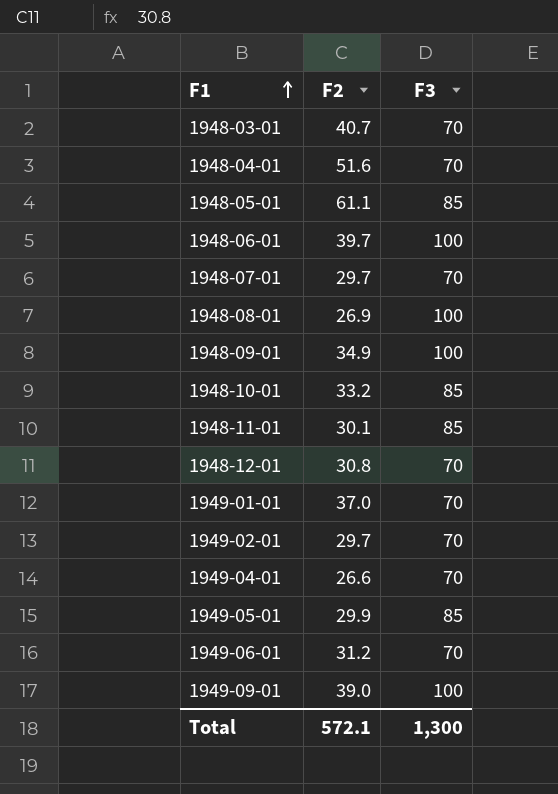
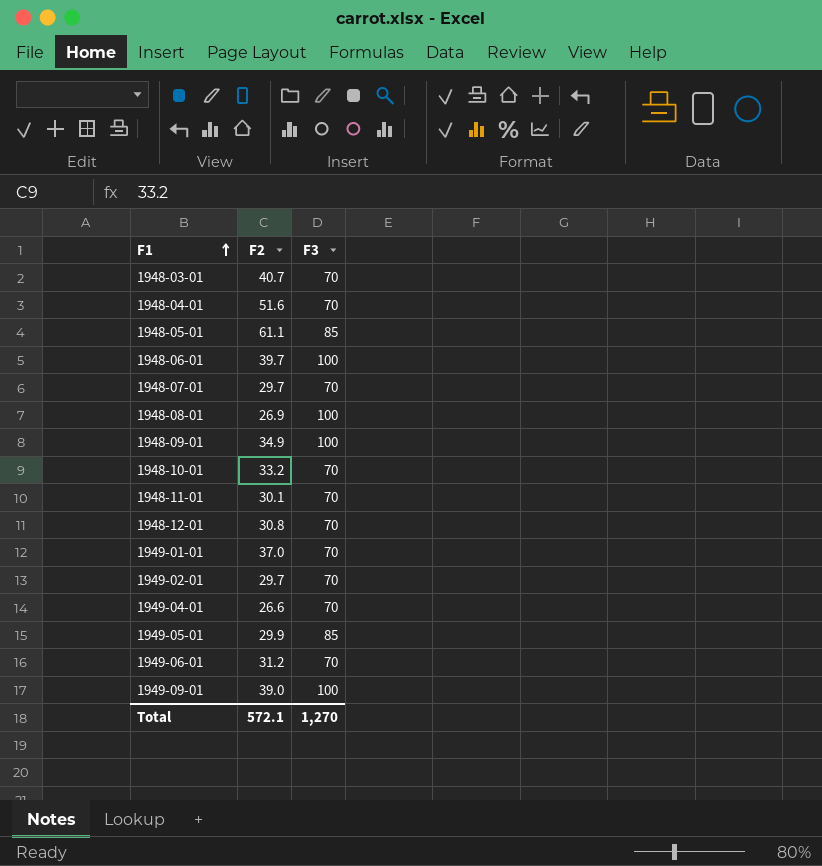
1948-10-01 | F3: 85 -> 70
1948-11-01 | F3: 85 -> 70
Total | F3: 1,300 -> 1,270

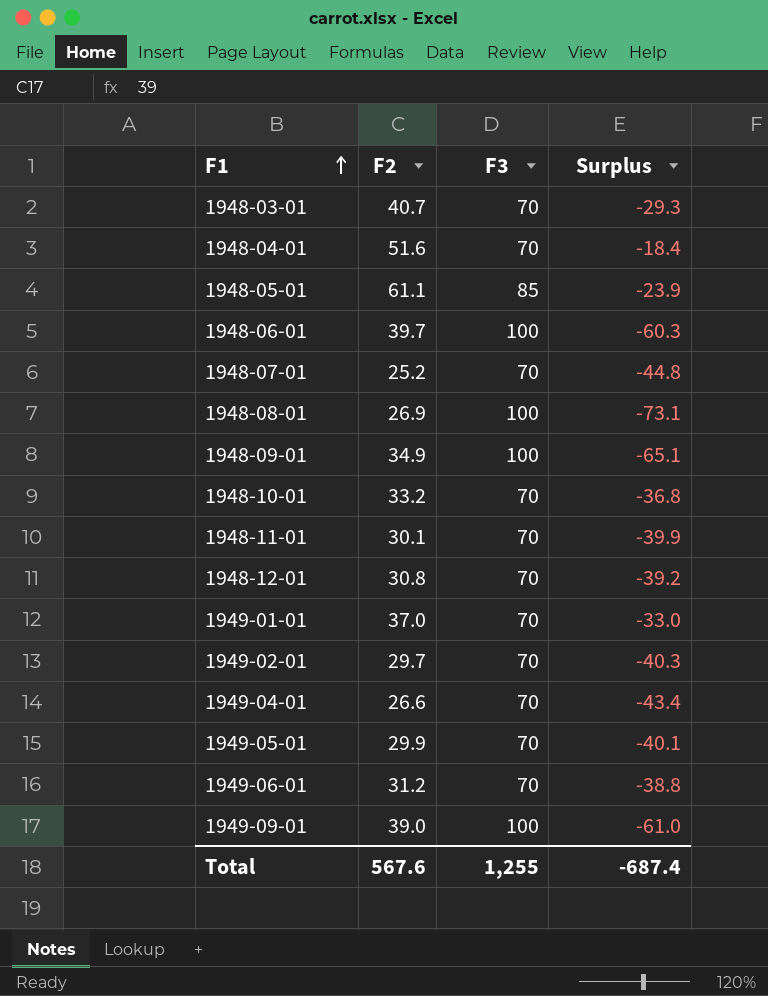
column Surplus | formula: none -> [F2] - [F3]
1948-07-01 | F2: 29.7 -> 25.2
1949-05-01 | F3: 85 -> 70
Total | F2: 572.1 -> 567.6
Total | F3: 1,270 -> 1,255

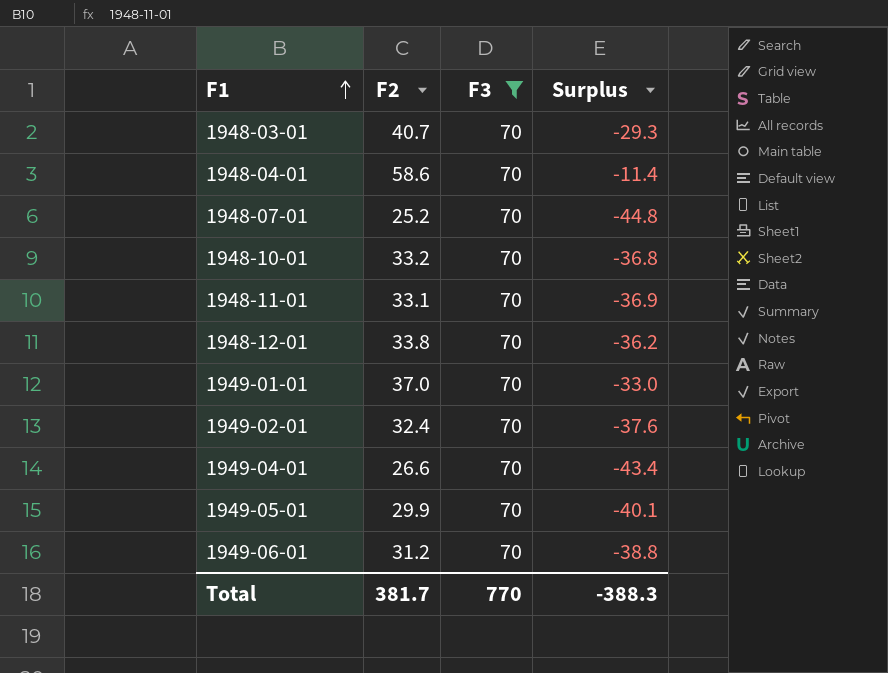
filter: none -> F3 = 70
1948-04-01 | F2: 51.6 -> 58.6
1948-04-01 | Surplus: -18.4 -> -11.4
1948-11-01 | F2: 30.1 -> 33.1
1948-11-01 | Surplus: -39.9 -> -36.9
1948-12-01 | F2: 30.8 -> 33.8
1948-12-01 | Surplus: -39.2 -> -36.2
1949-02-01 | F2: 29.7 -> 32.4
1949-02-01 | Surplus: -40.3 -> -37.6
Total | F2: 567.6 -> 381.7
Total | F3: 1,255 -> 770
Total | Surplus: -687.4 -> -388.3

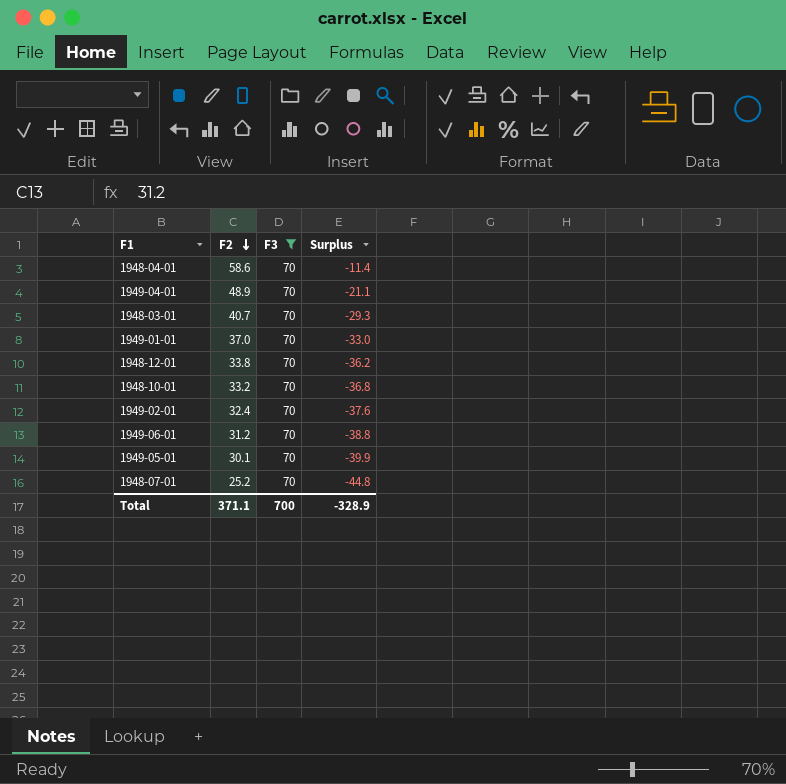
row order: F1 ascending -> F2 descending
row 1948-11-01: 33.1 | 70 | -36.9 -> none
1949-04-01 | F2: 26.6 -> 48.9
1949-04-01 | Surplus: -43.4 -> -21.1
1949-05-01 | F2: 29.9 -> 30.1
1949-05-01 | Surplus: -40.1 -> -39.9
Total | F2: 381.7 -> 371.1
Total | F3: 770 -> 700
Total | Surplus: -388.3 -> -328.9

